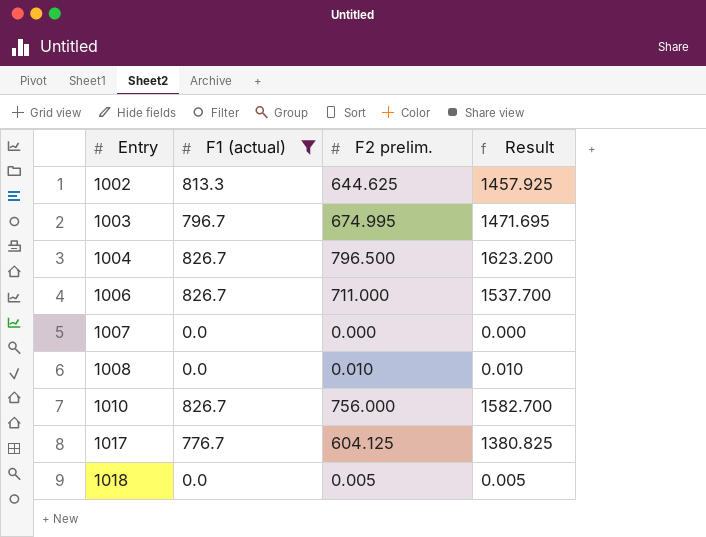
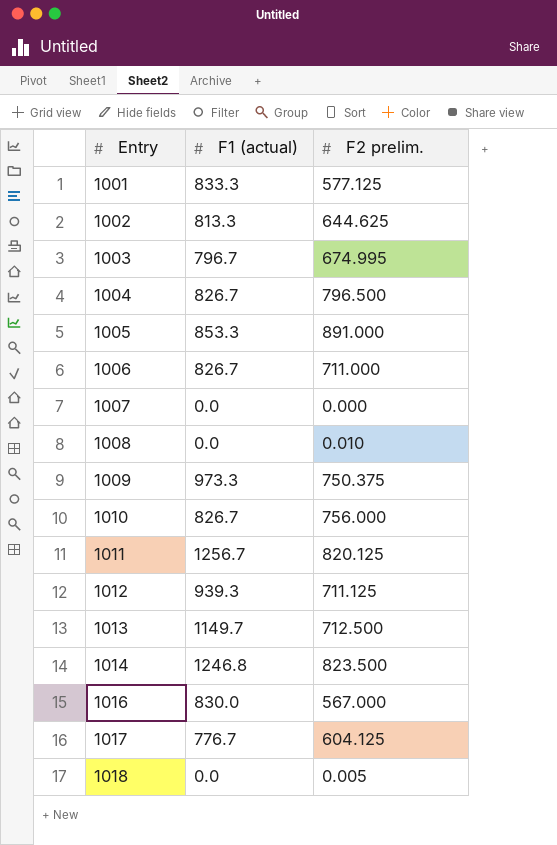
filter: F1 (actual) <= 826.7 -> none
column Result | formula: [F1 (actual)] + [F2 prelim.] -> none

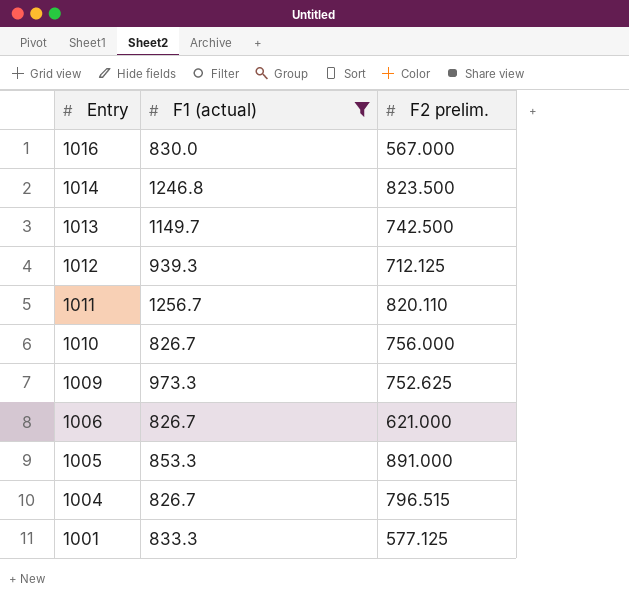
filter: none -> F1 (actual) >= 826.7
row order: Entry ascending -> Entry descending
1013 | F2 prelim.: 712.500 -> 742.500
1012 | F2 prelim.: 711.125 -> 712.125
1011 | F2 prelim.: 820.125 -> 820.110
1009 | F2 prelim.: 750.375 -> 752.625
1006 | F2 prelim.: 711.000 -> 621.000
1004 | F2 prelim.: 796.500 -> 796.515

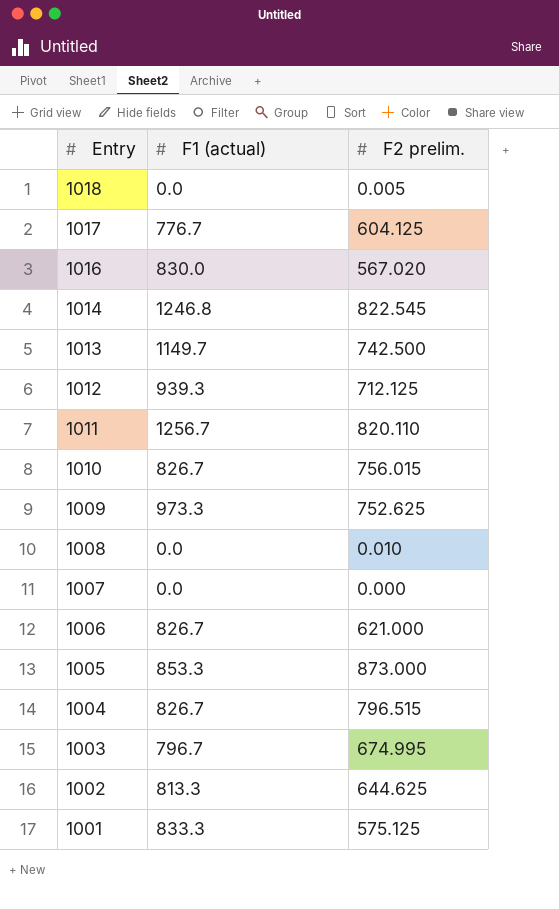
filter: F1 (actual) >= 826.7 -> none
1016 | F2 prelim.: 567.000 -> 567.020
1014 | F2 prelim.: 823.500 -> 822.545
1010 | F2 prelim.: 756.000 -> 756.015
1005 | F2 prelim.: 891.000 -> 873.000
1001 | F2 prelim.: 577.125 -> 575.125

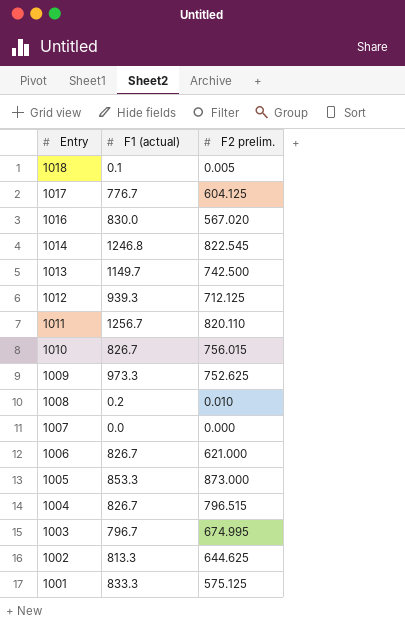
1018 | F1 (actual): 0.0 -> 0.1
1008 | F1 (actual): 0.0 -> 0.2

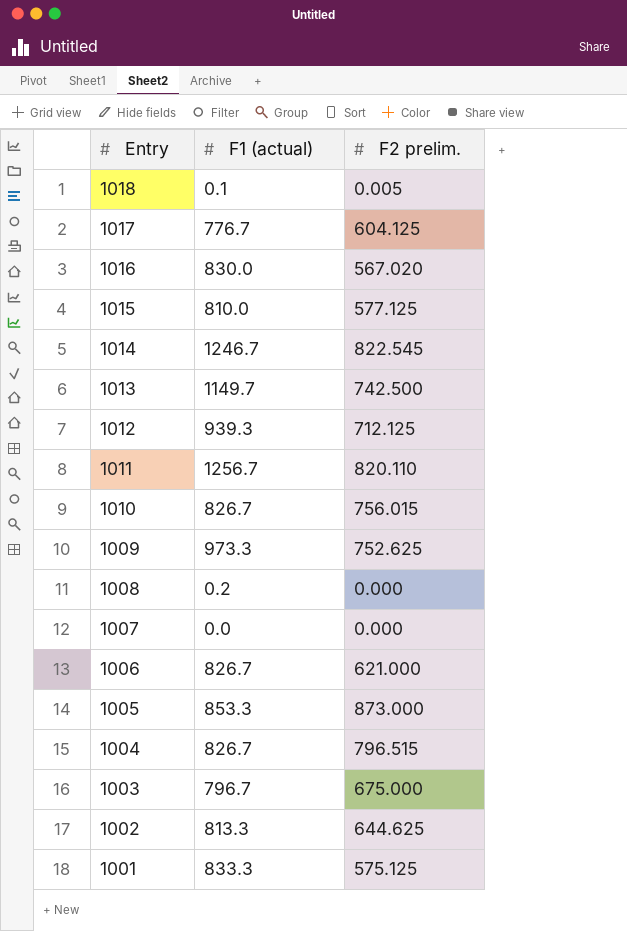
row 1015: none -> 810.0 | 577.125
1014 | F1 (actual): 1246.8 -> 1246.7
1008 | F2 prelim.: 0.010 -> 0.000
1003 | F2 prelim.: 674.995 -> 675.000

